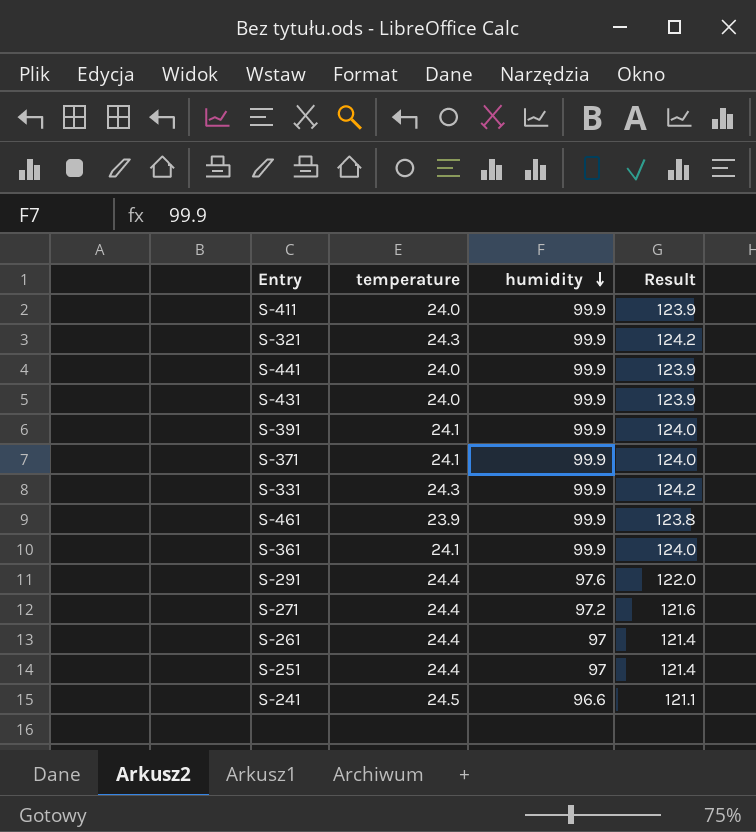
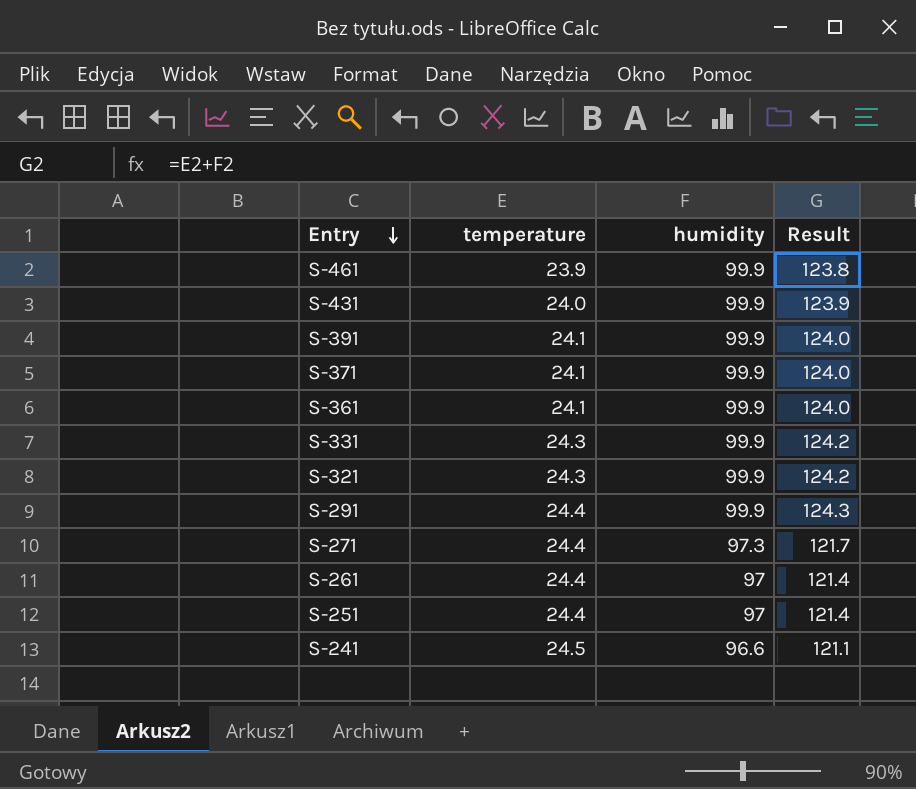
row order: humidity descending -> Entry descending
row S-411: 24.0 | 99.9 | 123.9 -> none
row S-441: 24.0 | 99.9 | 123.9 -> none
S-291 | humidity: 97.6 -> 99.9
S-291 | Result: 122.0 -> 124.3
S-271 | humidity: 97.2 -> 97.3
S-271 | Result: 121.6 -> 121.7

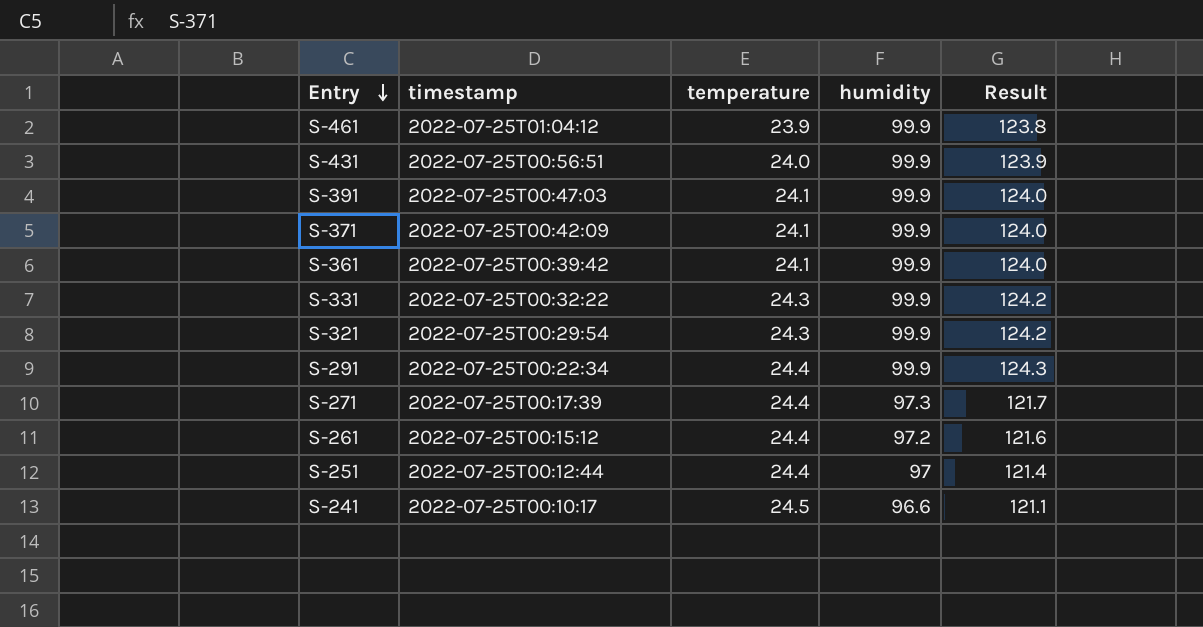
column timestamp | position: none -> 2
S-261 | humidity: 97 -> 97.2
S-261 | Result: 121.4 -> 121.6

